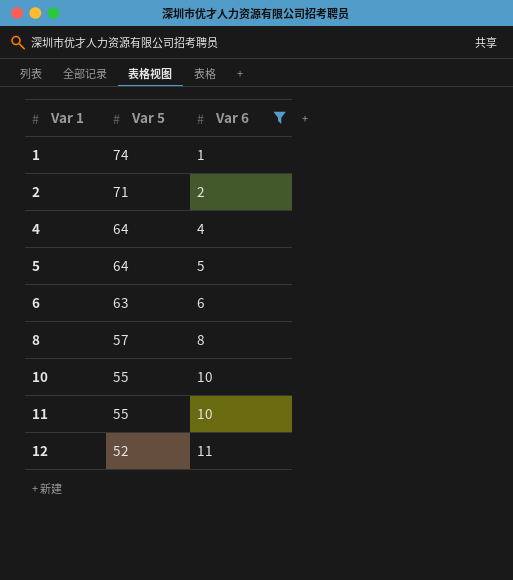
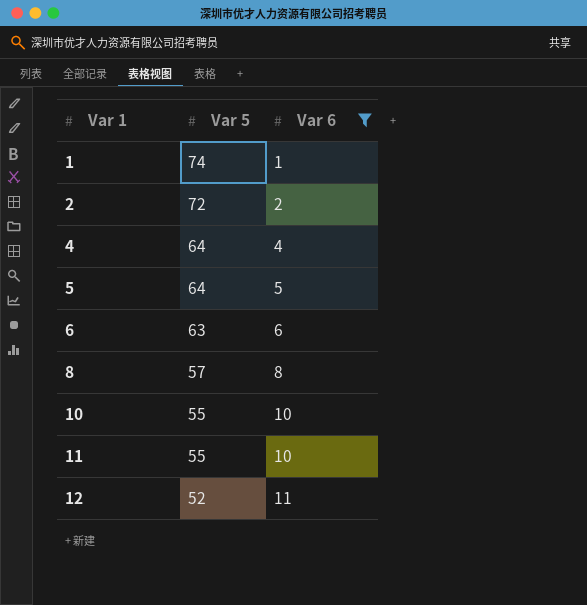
2 | Var 5: 71 -> 72

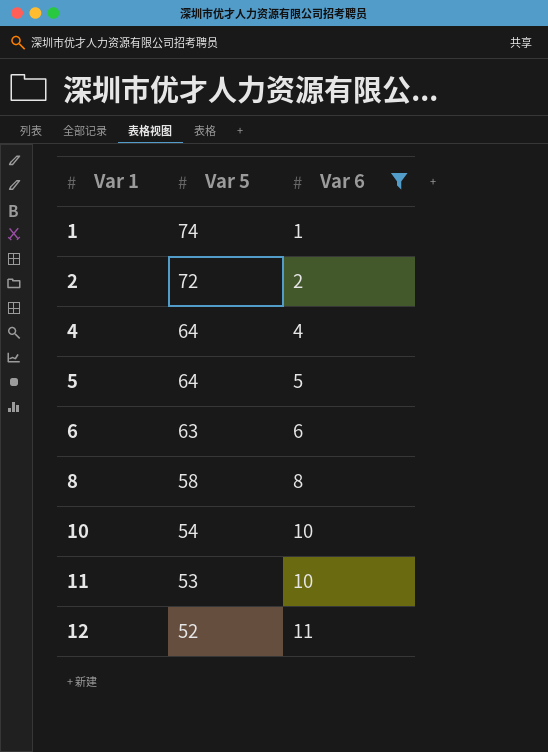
8 | Var 5: 57 -> 58
10 | Var 5: 55 -> 54
11 | Var 5: 55 -> 53

